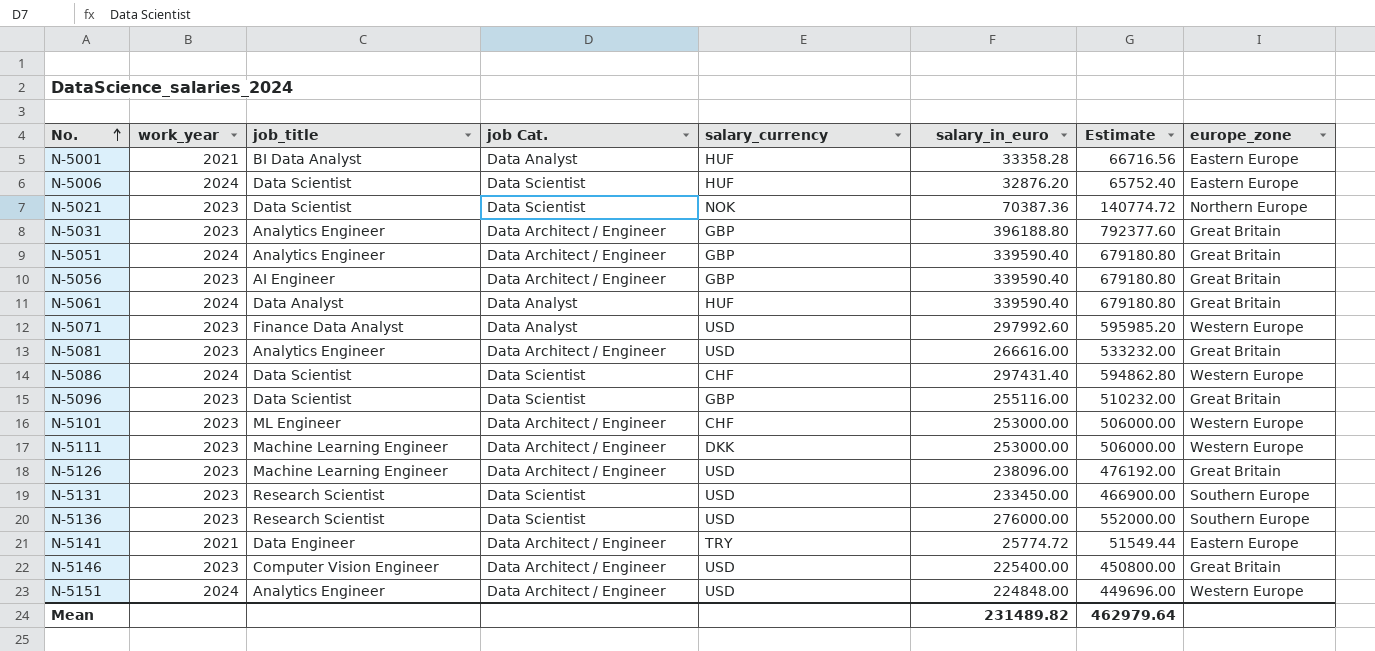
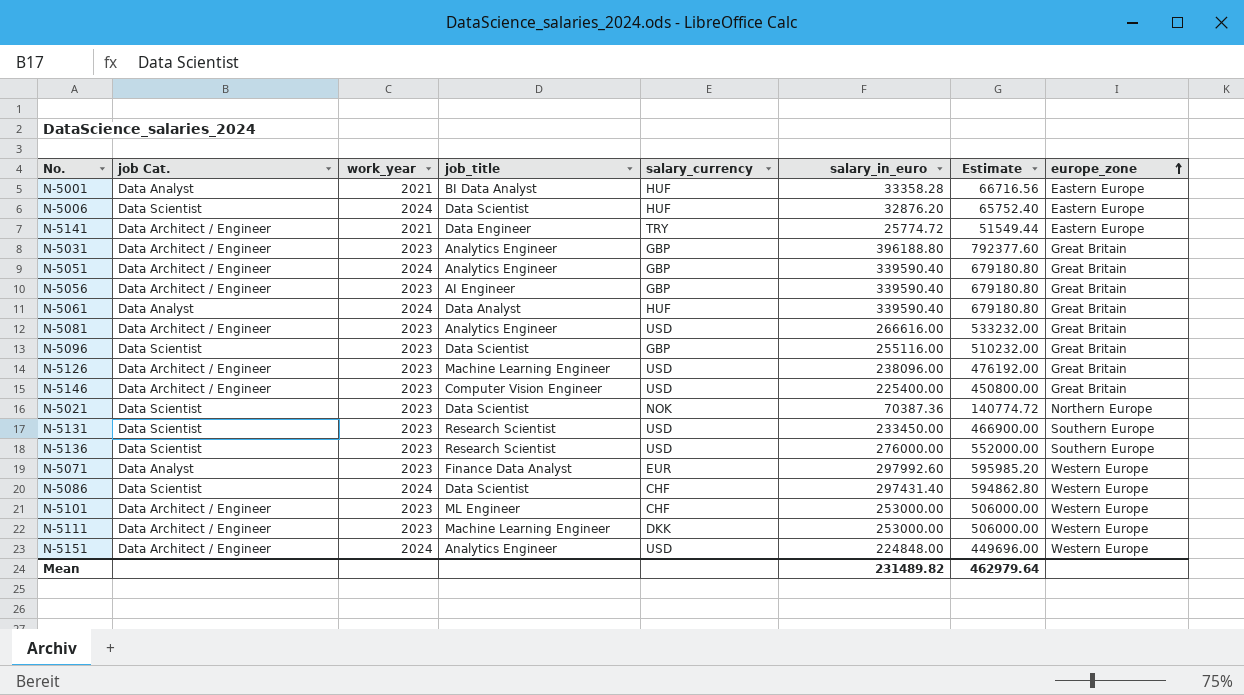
row order: No. ascending -> europe_zone ascending
column job Cat. | position: 4 -> 2
N-5071 | salary_currency: USD -> EUR

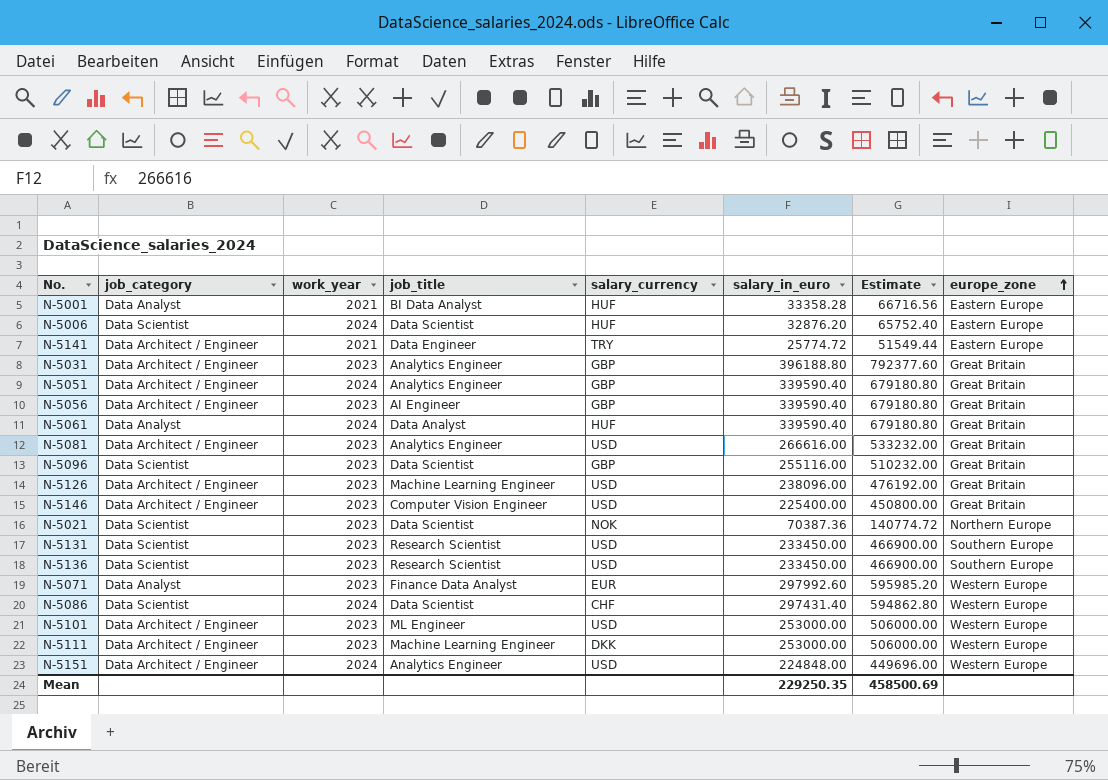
column name: job Cat. -> job_category
N-5136 | salary_in_euro: 276000.00 -> 233450.00
N-5136 | Estimate: 552000.00 -> 466900.00
N-5101 | salary_currency: CHF -> USD
Mean | salary_in_euro: 231489.82 -> 229250.35
Mean | Estimate: 462979.64 -> 458500.69

